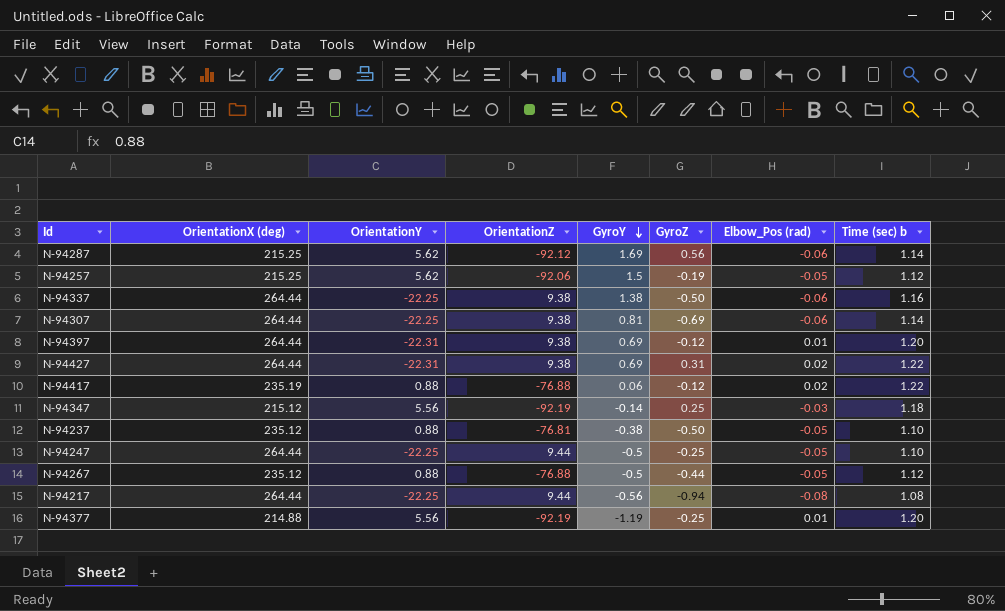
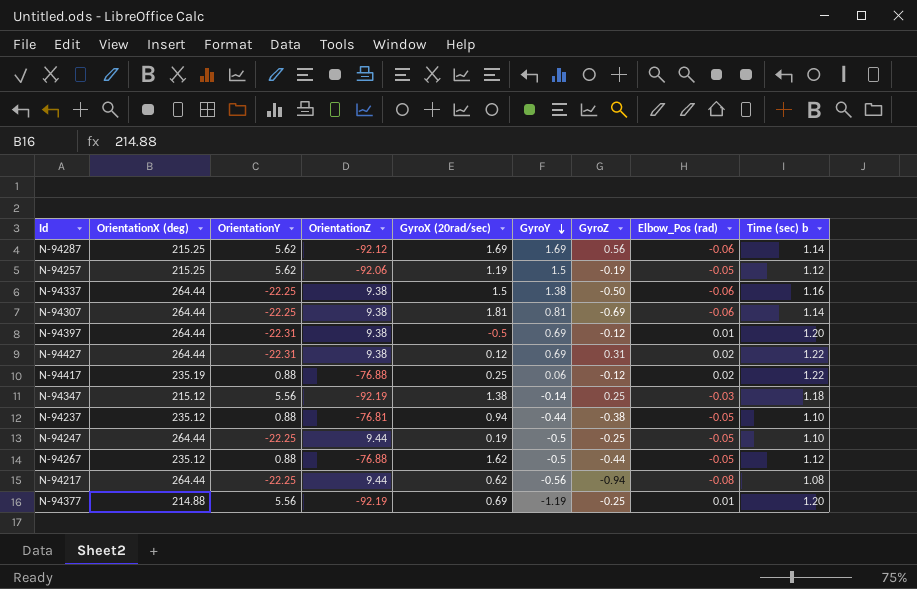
column GyroX (20rad/sec) | position: none -> 5
N-94237 | GyroY: -0.38 -> -0.44
N-94237 | GyroZ: -0.50 -> -0.38

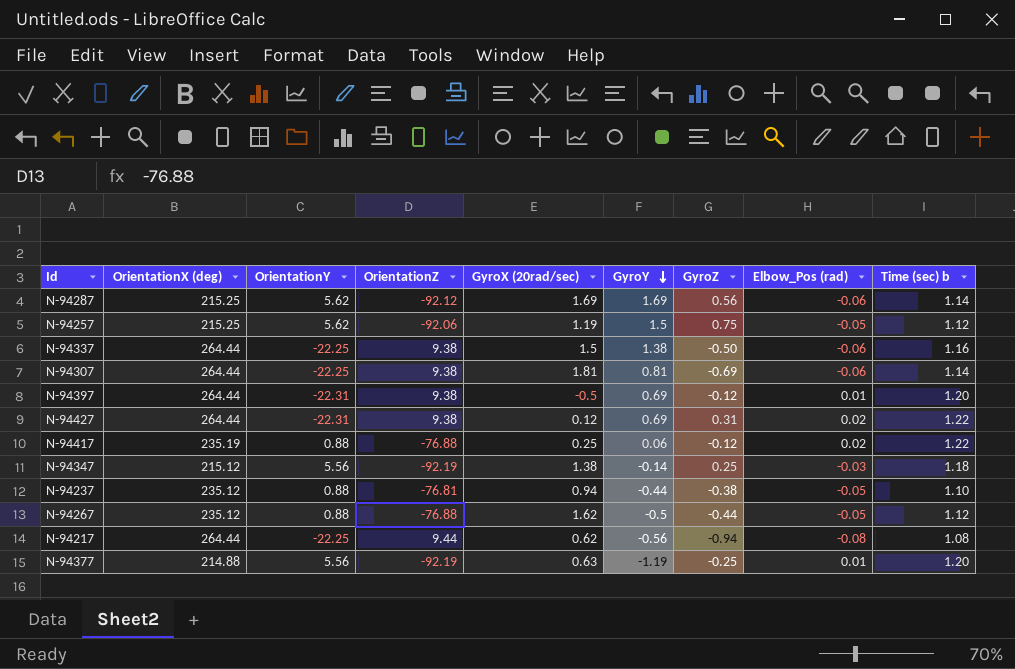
row N-94247: 264.44 | -22.25 | 9.44 | 0.19 | -0.5 | -0.25 | -0.05 | 1.10 -> none
N-94257 | GyroZ: -0.19 -> 0.75
N-94377 | GyroX (20rad/sec): 0.69 -> 0.63

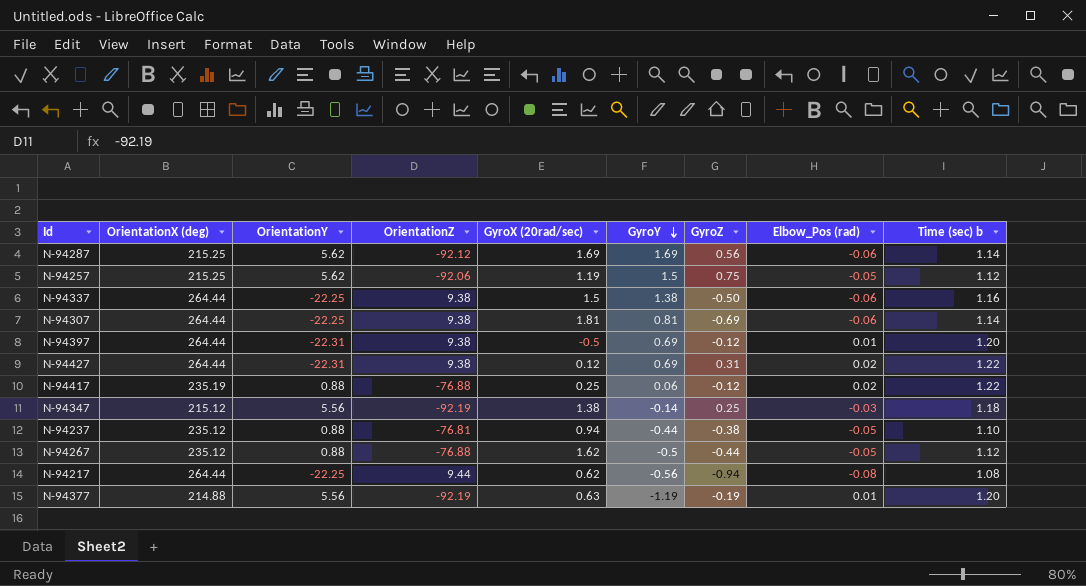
N-94377 | GyroZ: -0.25 -> -0.19

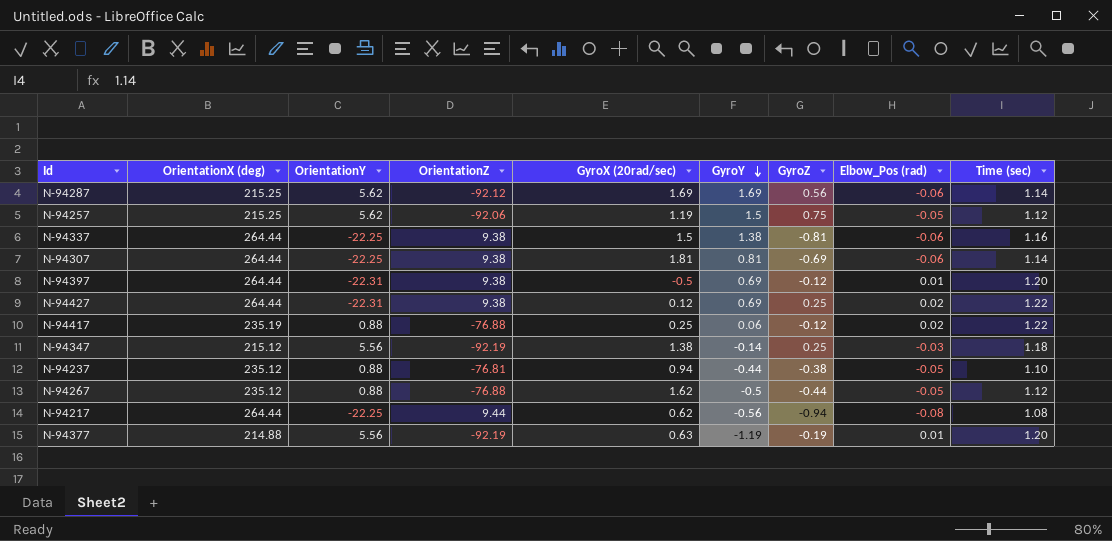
column name: Time (sec) b -> Time (sec)
N-94337 | GyroZ: -0.50 -> -0.81
N-94427 | GyroZ: 0.31 -> 0.25

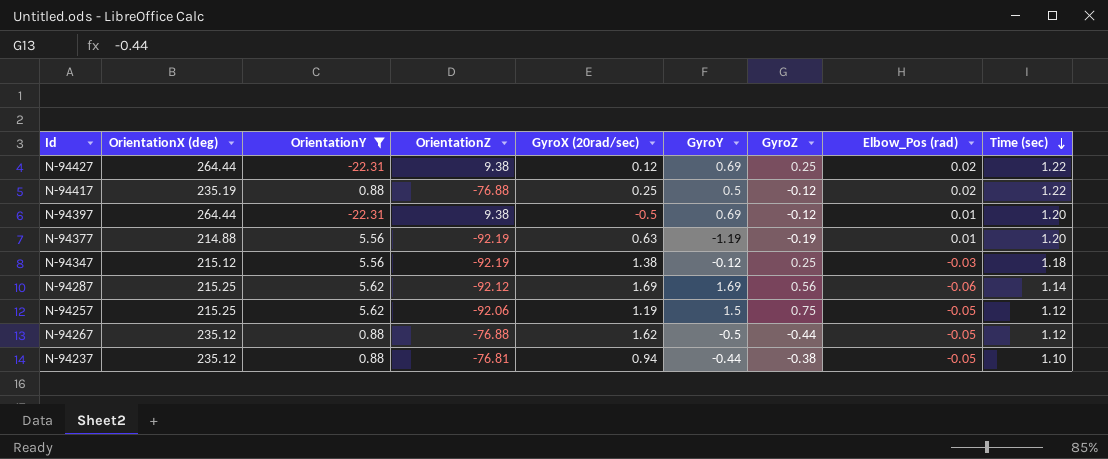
filter: none -> OrientationY != -22.25
row order: GyroY descending -> Time (sec) descending
N-94417 | GyroY: 0.06 -> 0.5
N-94347 | GyroY: -0.14 -> -0.12

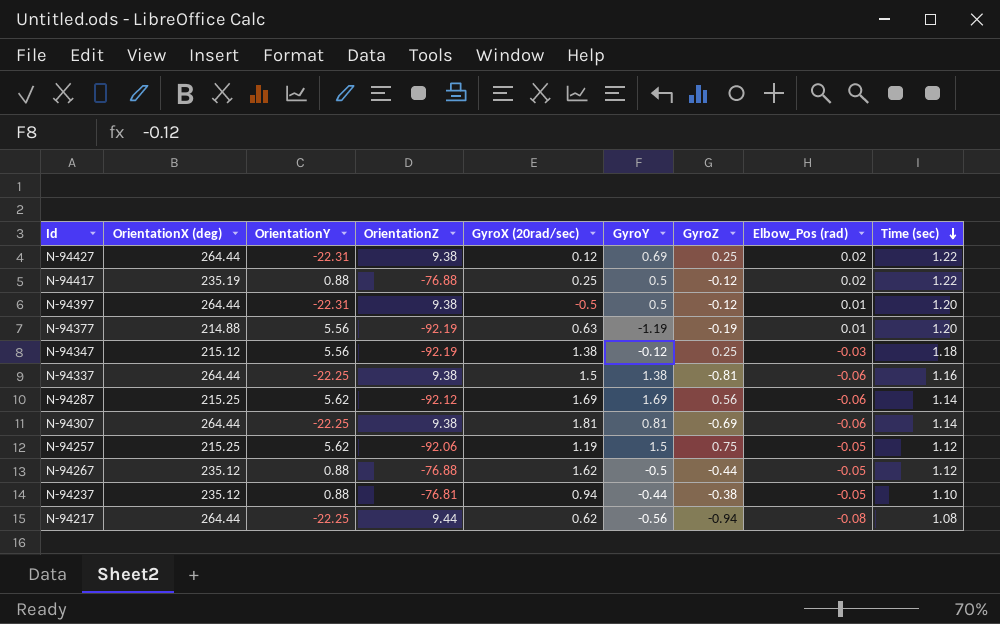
filter: OrientationY != -22.25 -> none
N-94397 | GyroY: 0.69 -> 0.5

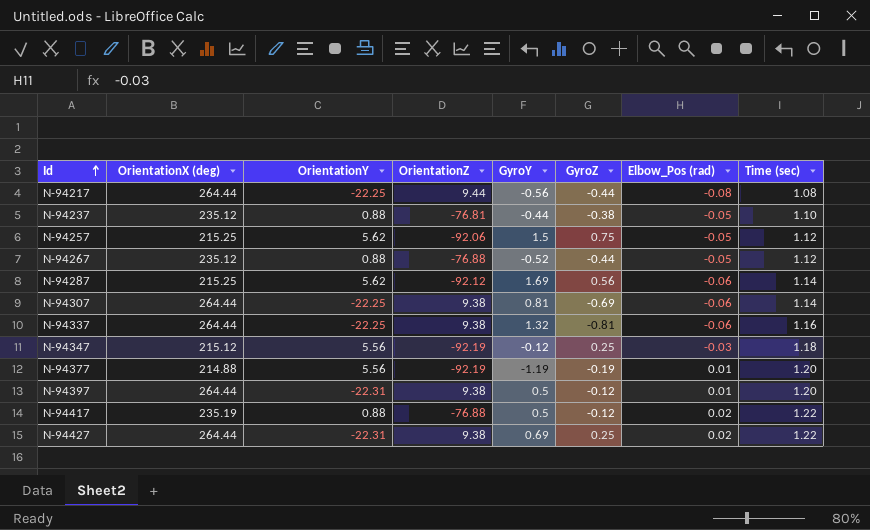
row order: Time (sec) descending -> Id ascending
column GyroX (20rad/sec) | position: 5 -> none
N-94217 | GyroZ: -0.94 -> -0.44
N-94267 | GyroY: -0.5 -> -0.52
N-94337 | GyroY: 1.38 -> 1.32

